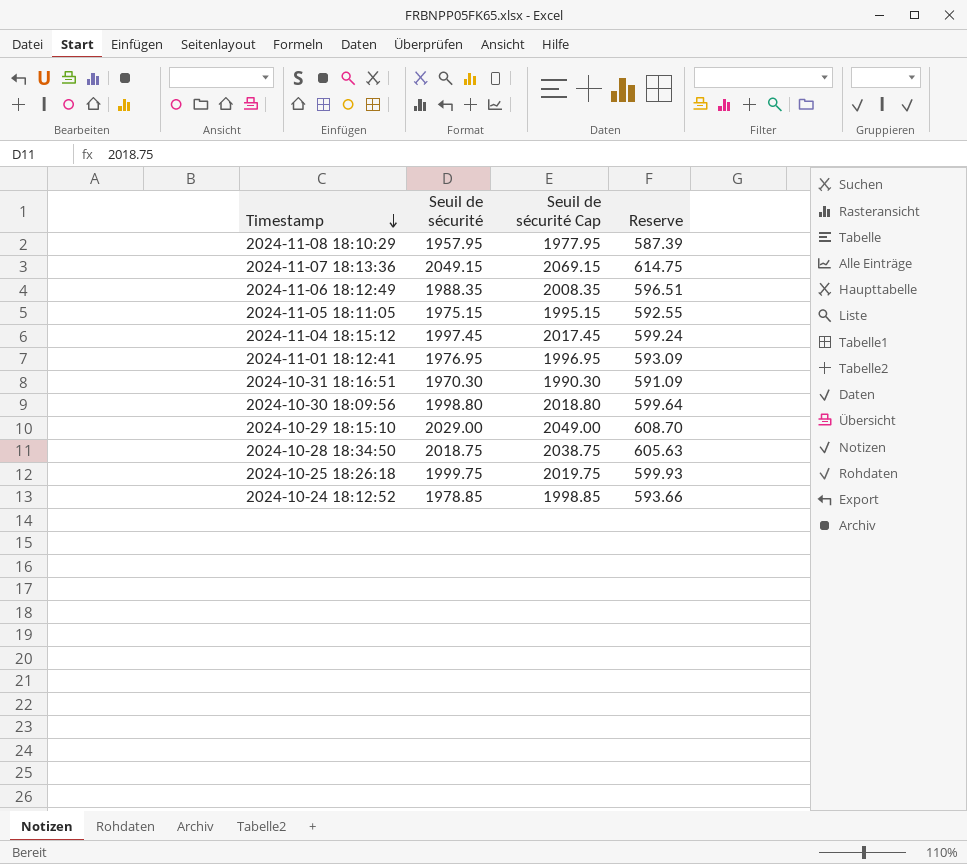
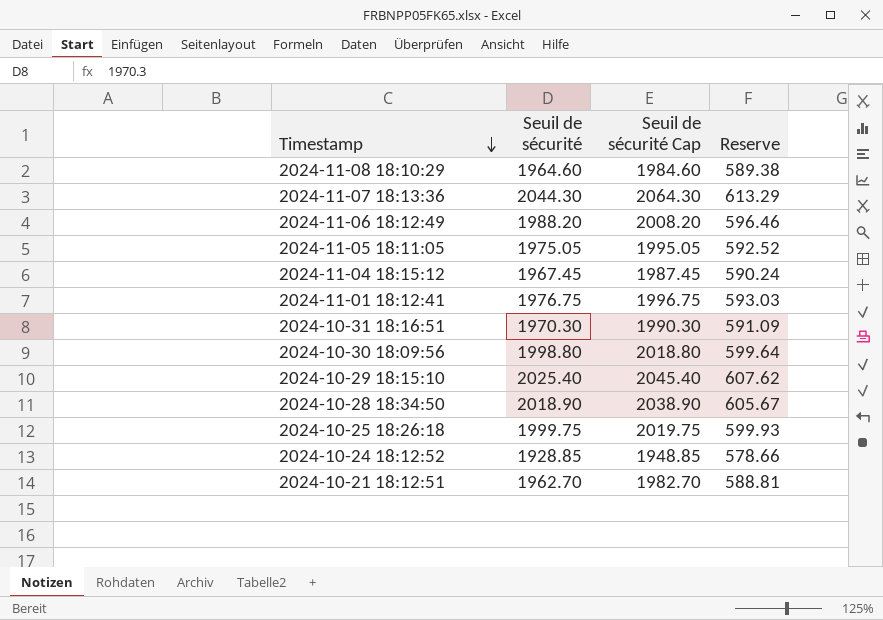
2024-11-08 18:10:29 | Seuil de sécurité: 1957.95 -> 1964.60
2024-11-08 18:10:29 | Seuil de sécurité Cap: 1977.95 -> 1984.60
2024-11-08 18:10:29 | Reserve: 587.39 -> 589.38
2024-11-07 18:13:36 | Seuil de sécurité: 2049.15 -> 2044.30
2024-11-07 18:13:36 | Seuil de sécurité Cap: 2069.15 -> 2064.30
2024-11-07 18:13:36 | Reserve: 614.75 -> 613.29
2024-11-06 18:12:49 | Seuil de sécurité: 1988.35 -> 1988.20
2024-11-06 18:12:49 | Seuil de sécurité Cap: 2008.35 -> 2008.20
2024-11-06 18:12:49 | Reserve: 596.51 -> 596.46
2024-11-05 18:11:05 | Seuil de sécurité: 1975.15 -> 1975.05
2024-11-05 18:11:05 | Seuil de sécurité Cap: 1995.15 -> 1995.05
2024-11-05 18:11:05 | Reserve: 592.55 -> 592.52
2024-11-04 18:15:12 | Seuil de sécurité: 1997.45 -> 1967.45
2024-11-04 18:15:12 | Seuil de sécurité Cap: 2017.45 -> 1987.45
2024-11-04 18:15:12 | Reserve: 599.24 -> 590.24
2024-11-01 18:12:41 | Seuil de sécurité: 1976.95 -> 1976.75
2024-11-01 18:12:41 | Seuil de sécurité Cap: 1996.95 -> 1996.75
2024-11-01 18:12:41 | Reserve: 593.09 -> 593.03
2024-10-29 18:15:10 | Seuil de sécurité: 2029.00 -> 2025.40
2024-10-29 18:15:10 | Seuil de sécurité Cap: 2049.00 -> 2045.40
2024-10-29 18:15:10 | Reserve: 608.70 -> 607.62
2024-10-28 18:34:50 | Seuil de sécurité: 2018.75 -> 2018.90
2024-10-28 18:34:50 | Seuil de sécurité Cap: 2038.75 -> 2038.90
2024-10-28 18:34:50 | Reserve: 605.63 -> 605.67
2024-10-24 18:12:52 | Seuil de sécurité: 1978.85 -> 1928.85
2024-10-24 18:12:52 | Seuil de sécurité Cap: 1998.85 -> 1948.85
2024-10-24 18:12:52 | Reserve: 593.66 -> 578.66
row 2024-10-21 18:12:51: none -> 1962.70 | 1982.70 | 588.81

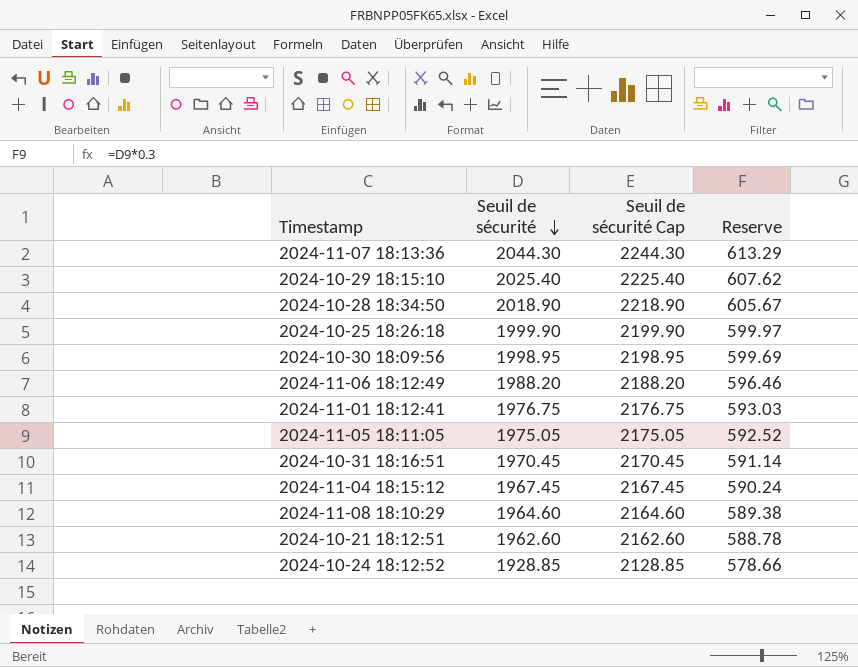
row order: Timestamp descending -> Seuil de sécurité descending
column Seuil de sécurité Cap | formula: [Seuil de sécurité] + 20 -> [Seuil de sécurité] + 200
2024-10-25 18:26:18 | Seuil de sécurité: 1999.75 -> 1999.90
2024-10-25 18:26:18 | Reserve: 599.93 -> 599.97
2024-10-30 18:09:56 | Seuil de sécurité: 1998.80 -> 1998.95
2024-10-30 18:09:56 | Reserve: 599.64 -> 599.69
2024-10-31 18:16:51 | Seuil de sécurité: 1970.30 -> 1970.45
2024-10-31 18:16:51 | Reserve: 591.09 -> 591.14
2024-10-21 18:12:51 | Seuil de sécurité: 1962.70 -> 1962.60
2024-10-21 18:12:51 | Reserve: 588.81 -> 588.78

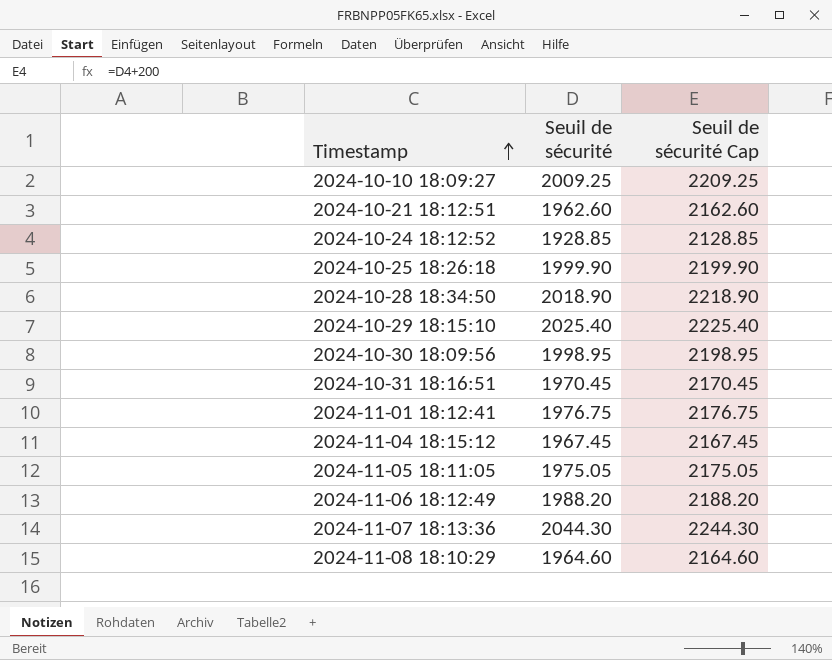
row order: Seuil de sécurité descending -> Timestamp ascending
column Reserve | formula: [Seuil de sécurité] * 0.3 -> none
row 2024-10-10 18:09:27: none -> 2009.25 | 2209.25

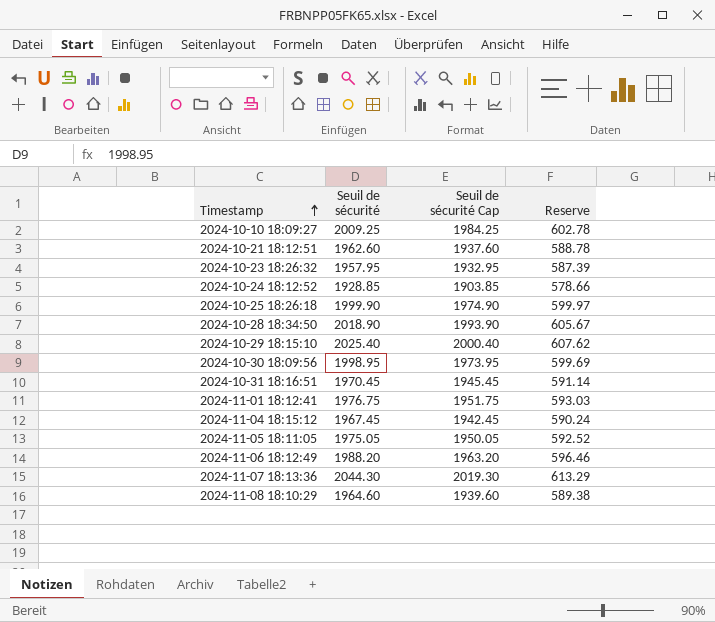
column Seuil de sécurité Cap | formula: [Seuil de sécurité] + 200 -> [Seuil de sécurité] - 25
column Reserve | formula: none -> [Seuil de sécurité] * 0.3
row 2024-10-23 18:26:32: none -> 1957.95 | 1932.95 | 587.39

